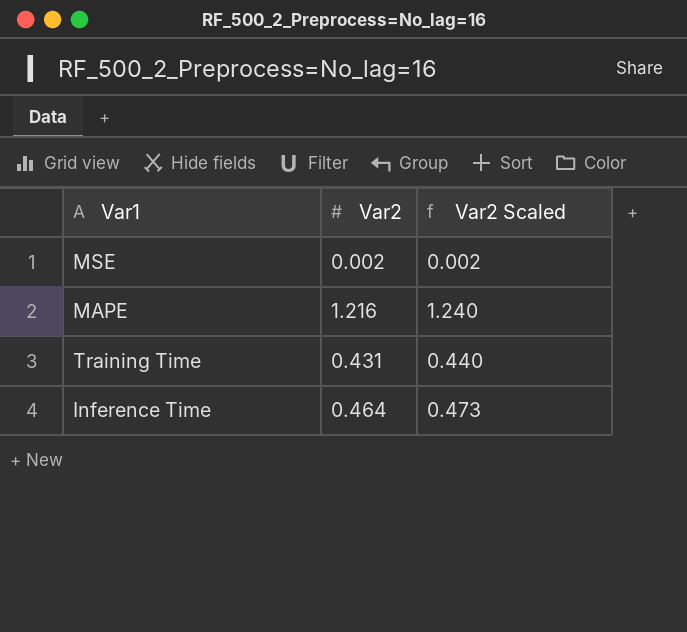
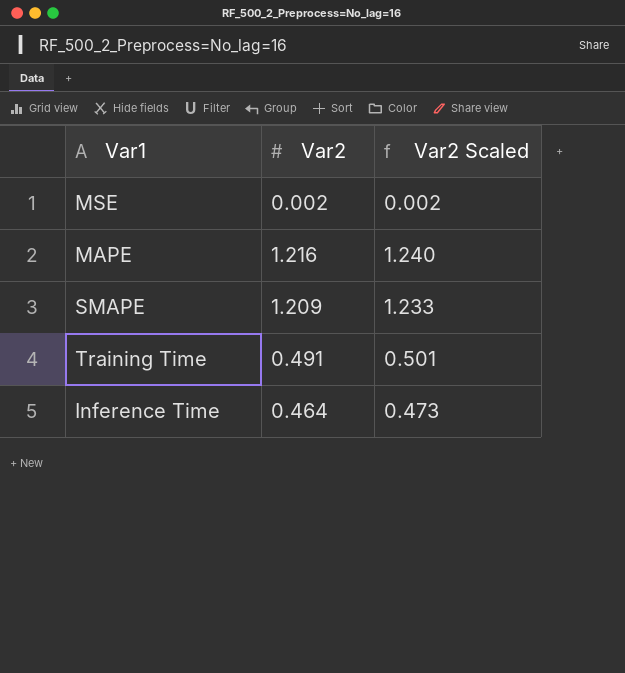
row SMAPE: none -> 1.209 | 1.233
Training Time | Var2: 0.431 -> 0.491
Training Time | Var2 Scaled: 0.440 -> 0.501

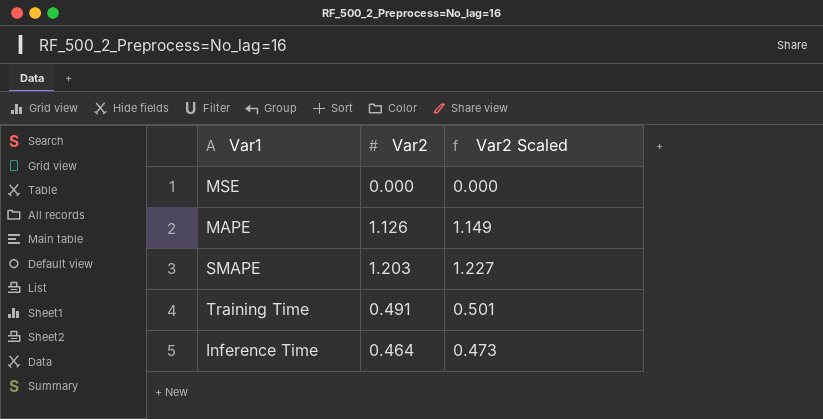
MSE | Var2: 0.002 -> 0.000
MSE | Var2 Scaled: 0.002 -> 0.000
MAPE | Var2: 1.216 -> 1.126
MAPE | Var2 Scaled: 1.240 -> 1.149
SMAPE | Var2: 1.209 -> 1.203
SMAPE | Var2 Scaled: 1.233 -> 1.227

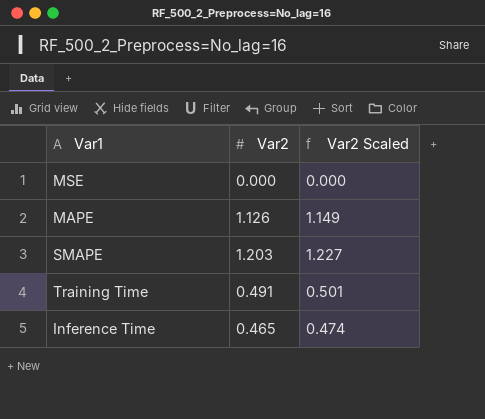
Inference Time | Var2: 0.464 -> 0.465
Inference Time | Var2 Scaled: 0.473 -> 0.474

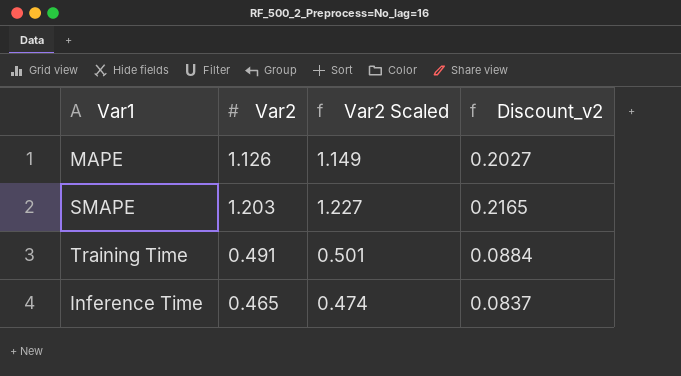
column Discount_v2 | formula: none -> [Var2] * 0.18
row MSE: 0.000 | 0.000 -> none

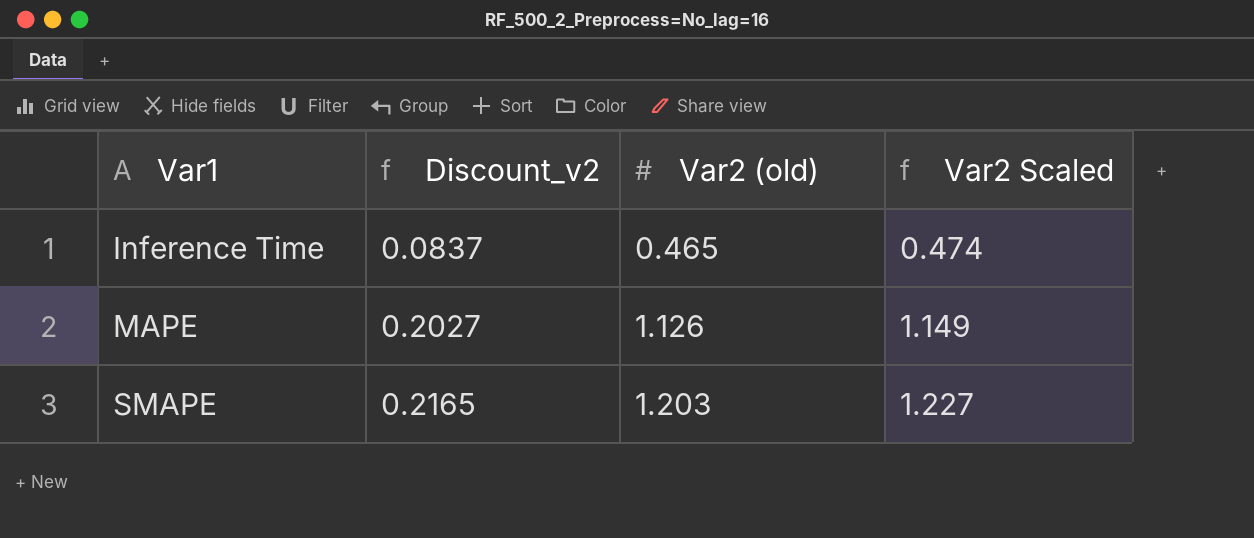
row order: none -> Var1 ascending
column Discount_v2 | position: 4 -> 2
column name: Var2 -> Var2 (old)
row Training Time: 0.491 | 0.501 | 0.0884 -> none

